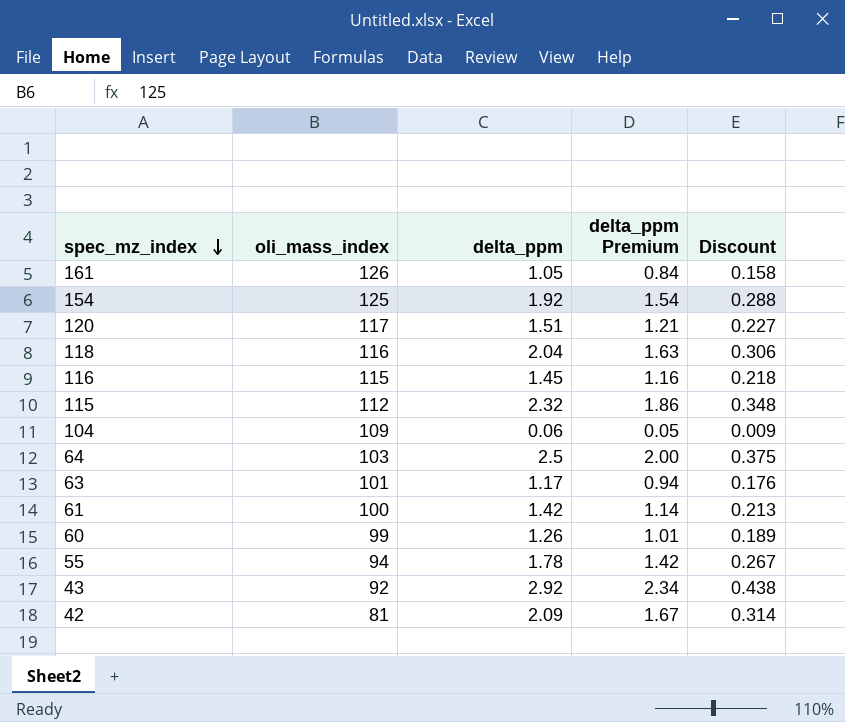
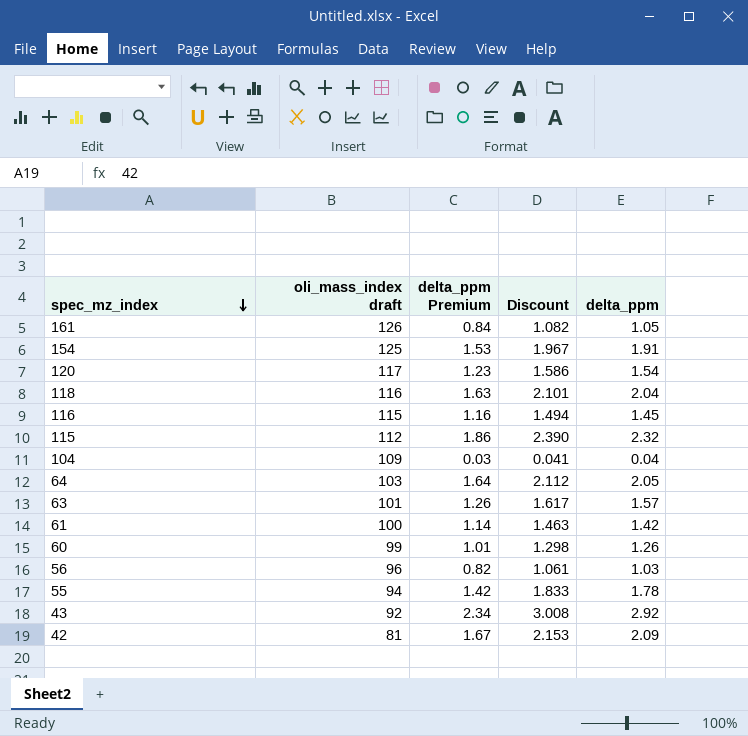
column name: oli_mass_index -> oli_mass_index draft
column Discount | formula: [delta_ppm] * 0.15 -> [delta_ppm] * 1.03
column delta_ppm | position: 3 -> 5
154 | delta_ppm Premium: 1.54 -> 1.53
154 | delta_ppm: 1.92 -> 1.91
120 | delta_ppm Premium: 1.21 -> 1.23
120 | delta_ppm: 1.51 -> 1.54
104 | delta_ppm Premium: 0.05 -> 0.03
104 | delta_ppm: 0.06 -> 0.04
64 | delta_ppm Premium: 2.00 -> 1.64
64 | delta_ppm: 2.5 -> 2.05
63 | delta_ppm Premium: 0.94 -> 1.26
63 | delta_ppm: 1.17 -> 1.57
row 56: none -> 96 | 0.82 | 1.061 | 1.03

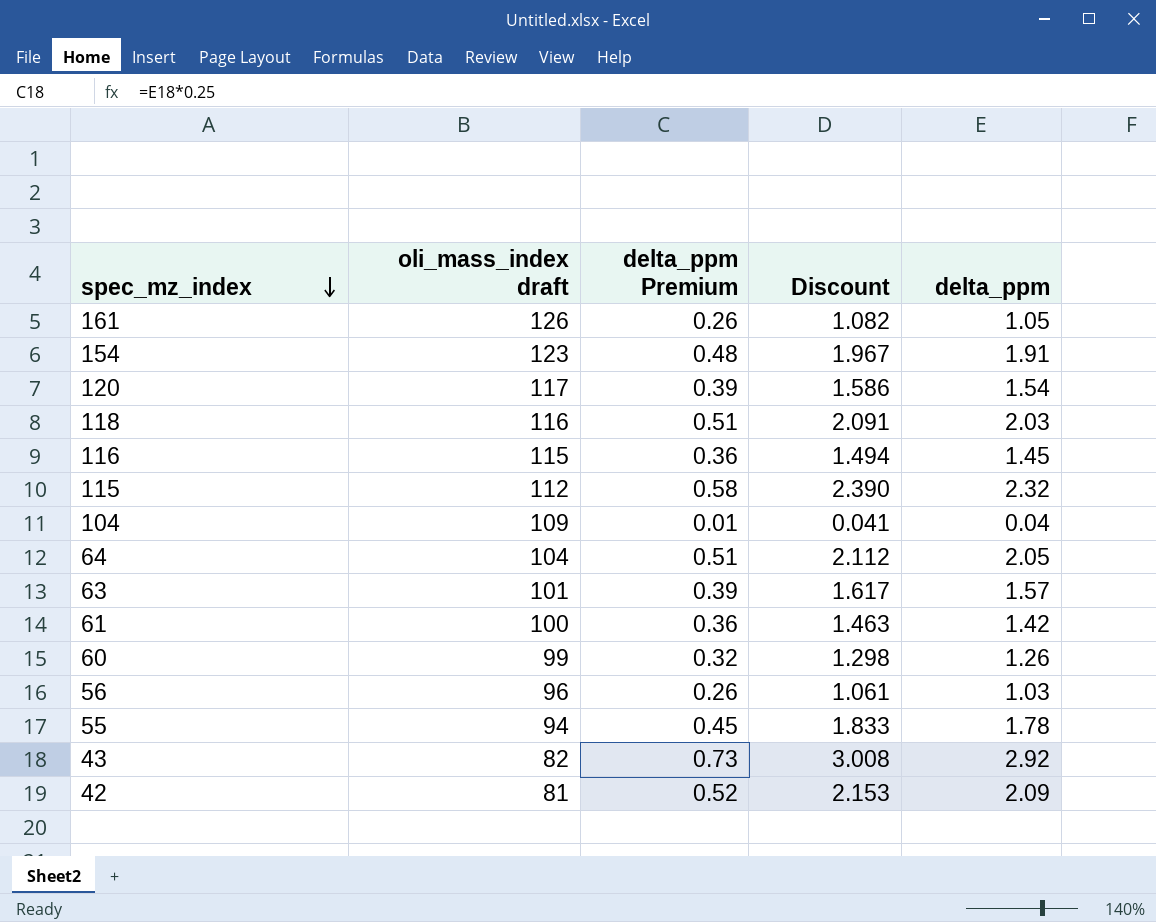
column delta_ppm Premium | formula: [delta_ppm] * 0.8 -> [delta_ppm] * 0.25
154 | oli_mass_index draft: 125 -> 123
118 | Discount: 2.101 -> 2.091
118 | delta_ppm: 2.04 -> 2.03
64 | oli_mass_index draft: 103 -> 104
43 | oli_mass_index draft: 92 -> 82

